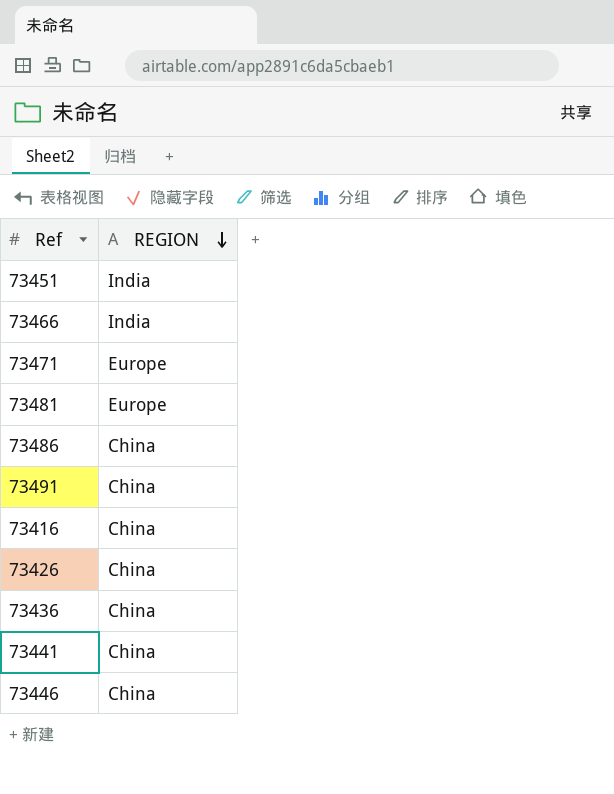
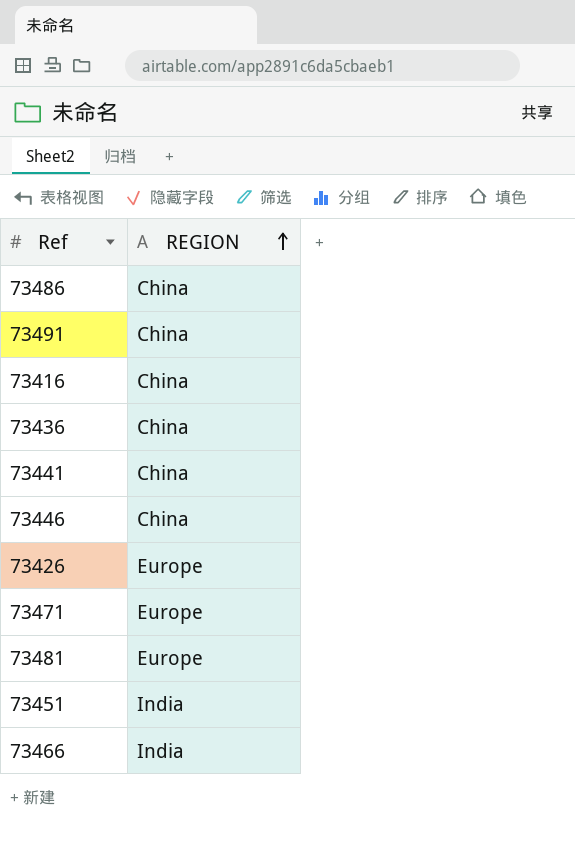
row order: REGION descending -> REGION ascending
73426 | REGION: China -> Europe

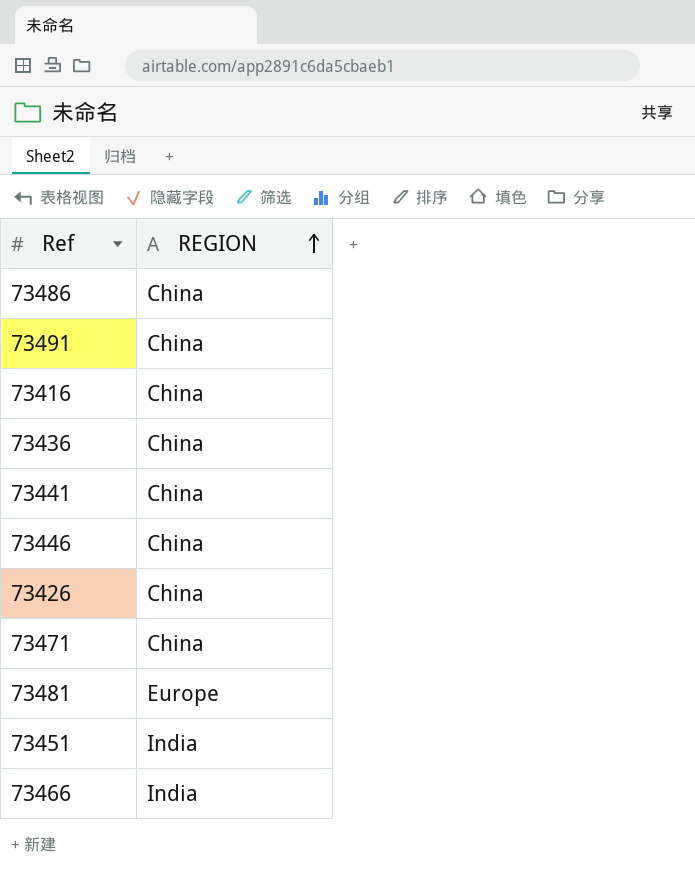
73426 | REGION: Europe -> China
73471 | REGION: Europe -> China

